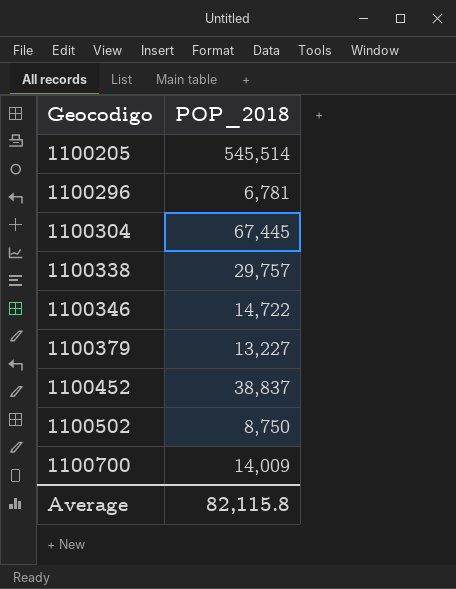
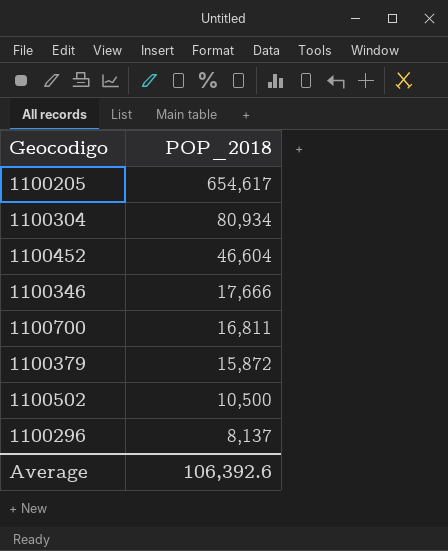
row order: Geocodigo ascending -> POP_2018 descending
row 1100338: 29,757 -> none
1100205 | POP_2018: 545,514 -> 654,617
1100304 | POP_2018: 67,445 -> 80,934
1100452 | POP_2018: 38,837 -> 46,604
1100346 | POP_2018: 14,722 -> 17,666
1100700 | POP_2018: 14,009 -> 16,811
1100379 | POP_2018: 13,227 -> 15,872
1100502 | POP_2018: 8,750 -> 10,500
1100296 | POP_2018: 6,781 -> 8,137
Average | POP_2018: 82,115.8 -> 106,392.6

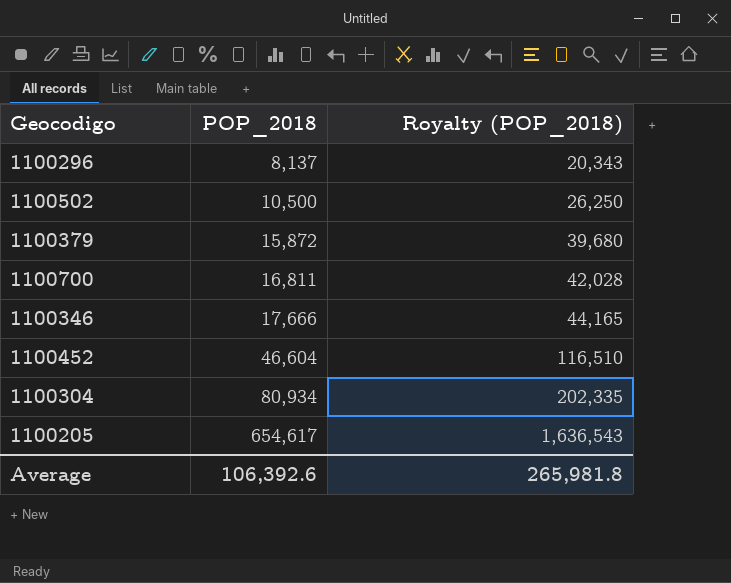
row order: POP_2018 descending -> POP_2018 ascending
column Royalty (POP_2018) | formula: none -> [POP_2018] * 2.5

